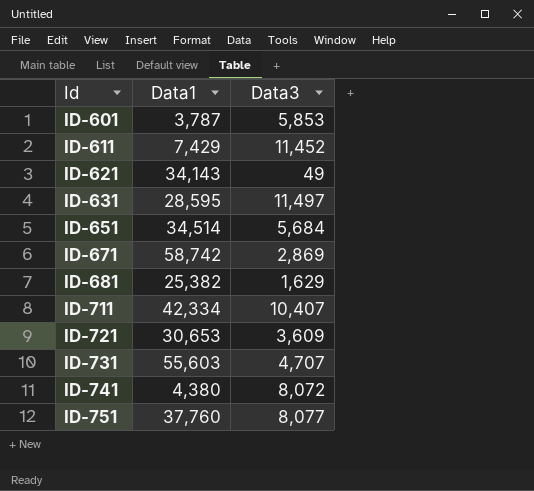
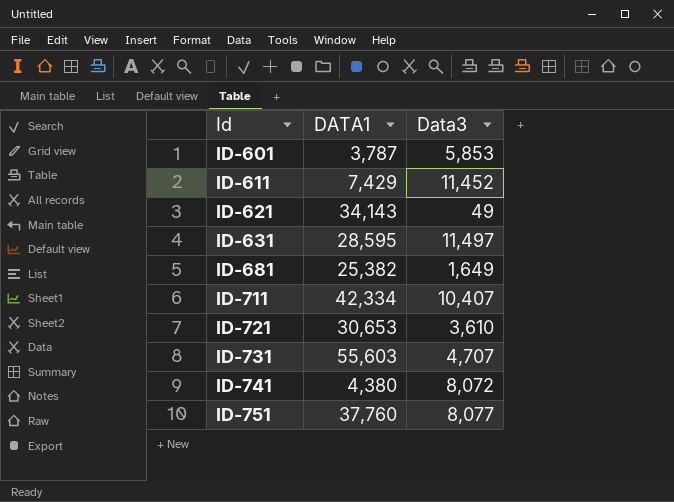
column name: Data1 -> DATA1
row ID-651: 34,514 | 5,684 -> none
row ID-671: 58,742 | 2,869 -> none
ID-681 | Data3: 1,629 -> 1,649
ID-721 | Data3: 3,609 -> 3,610

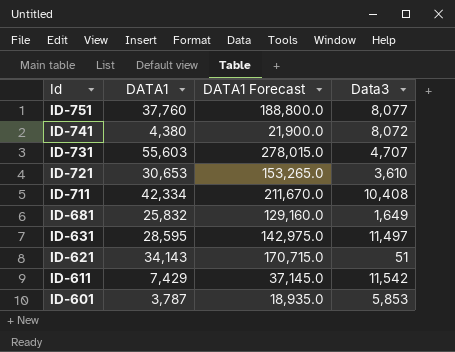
row order: Id ascending -> Id descending
column DATA1 Forecast | formula: none -> [DATA1] * 5
ID-711 | Data3: 10,407 -> 10,408
ID-681 | DATA1: 25,382 -> 25,832
ID-621 | Data3: 49 -> 51
ID-611 | Data3: 11,452 -> 11,542

